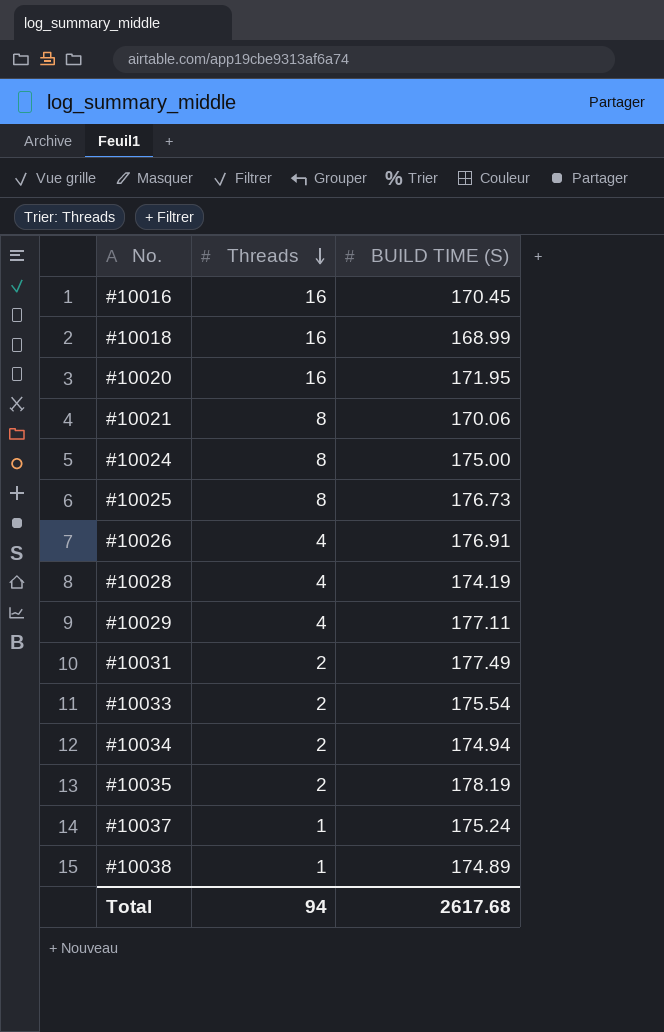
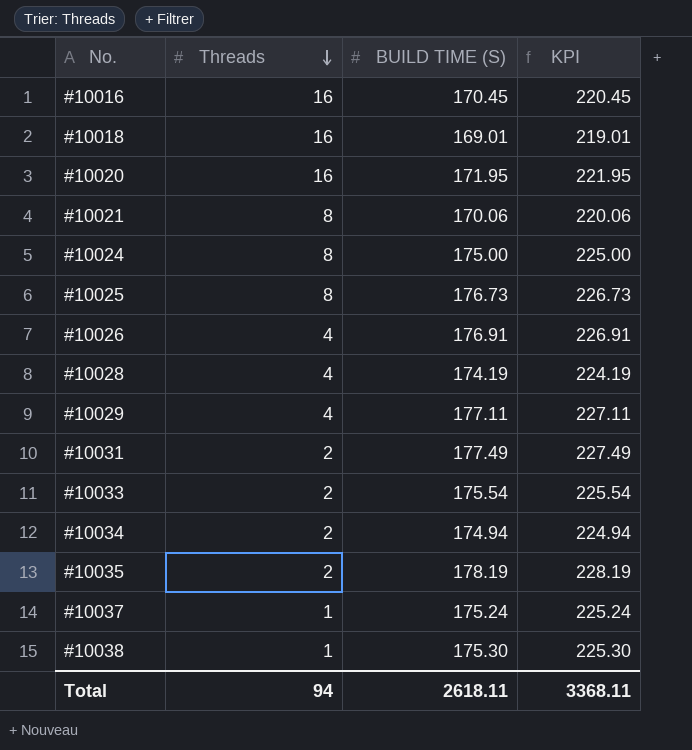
column KPI | formula: none -> [BUILD TIME (S)] + 50
#10018 | BUILD TIME (S): 168.99 -> 169.01
#10038 | BUILD TIME (S): 174.89 -> 175.30
Total | BUILD TIME (S): 2617.68 -> 2618.11

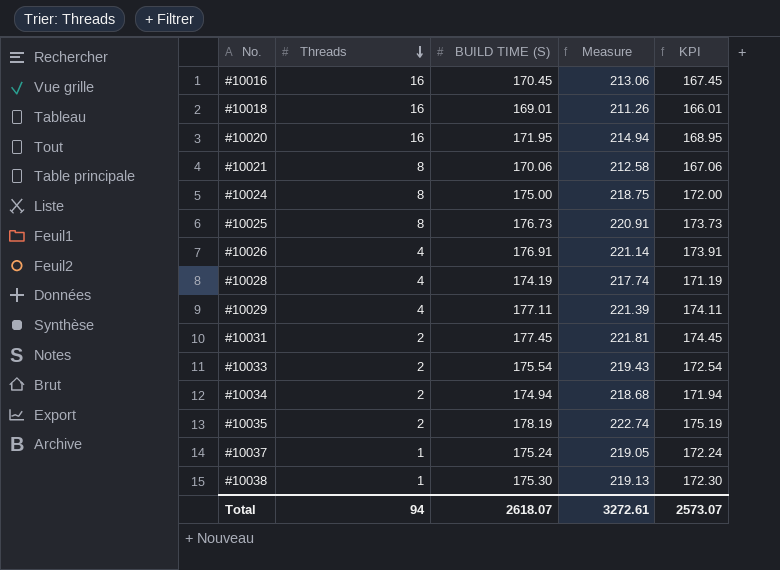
column Measure | formula: none -> [BUILD TIME (S)] * 1.25
column KPI | formula: [BUILD TIME (S)] + 50 -> [BUILD TIME (S)] - 3
#10031 | BUILD TIME (S): 177.49 -> 177.45
Total | BUILD TIME (S): 2618.11 -> 2618.07
Total | KPI: 3368.11 -> 2573.07

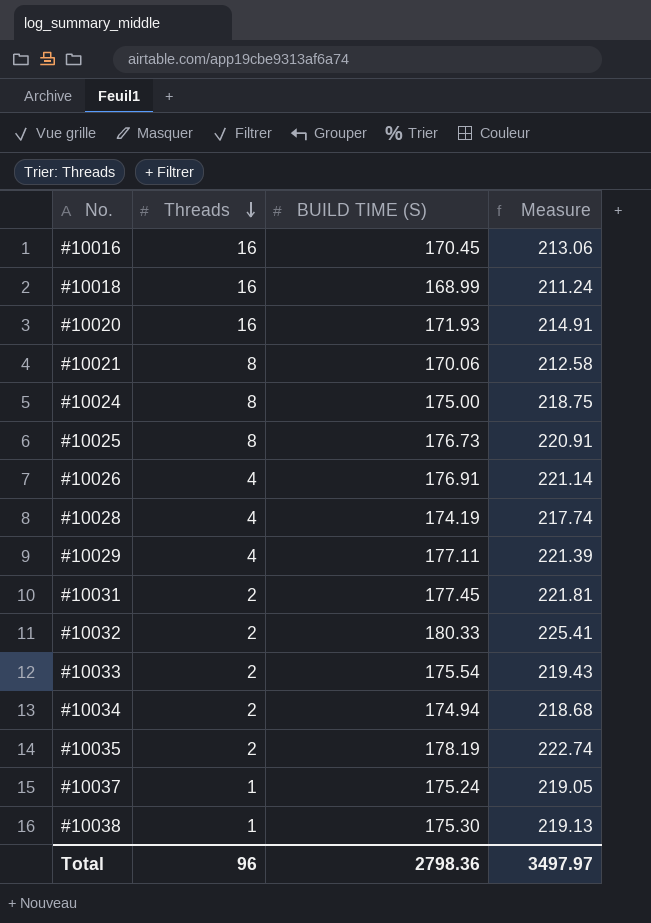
column KPI | formula: [BUILD TIME (S)] - 3 -> none
#10018 | BUILD TIME (S): 169.01 -> 168.99
#10018 | Measure: 211.26 -> 211.24
#10020 | BUILD TIME (S): 171.95 -> 171.93
#10020 | Measure: 214.94 -> 214.91
row #10032: none -> 2 | 180.33 | 225.41
Total | Threads: 94 -> 96
Total | BUILD TIME (S): 2618.07 -> 2798.36
Total | Measure: 3272.61 -> 3497.97

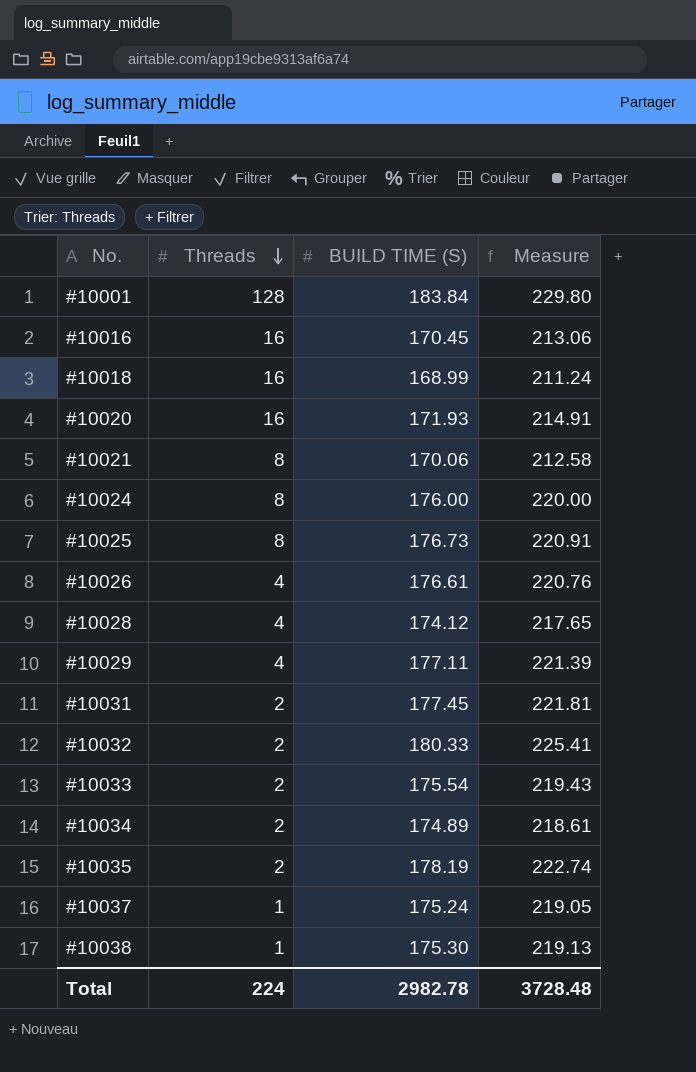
row #10001: none -> 128 | 183.84 | 229.80
#10024 | BUILD TIME (S): 175.00 -> 176.00
#10024 | Measure: 218.75 -> 220.00
#10026 | BUILD TIME (S): 176.91 -> 176.61
#10026 | Measure: 221.14 -> 220.76
#10028 | BUILD TIME (S): 174.19 -> 174.12
#10028 | Measure: 217.74 -> 217.65
#10034 | BUILD TIME (S): 174.94 -> 174.89
#10034 | Measure: 218.68 -> 218.61
Total | Threads: 96 -> 224
Total | BUILD TIME (S): 2798.36 -> 2982.78
Total | Measure: 3497.97 -> 3728.48

